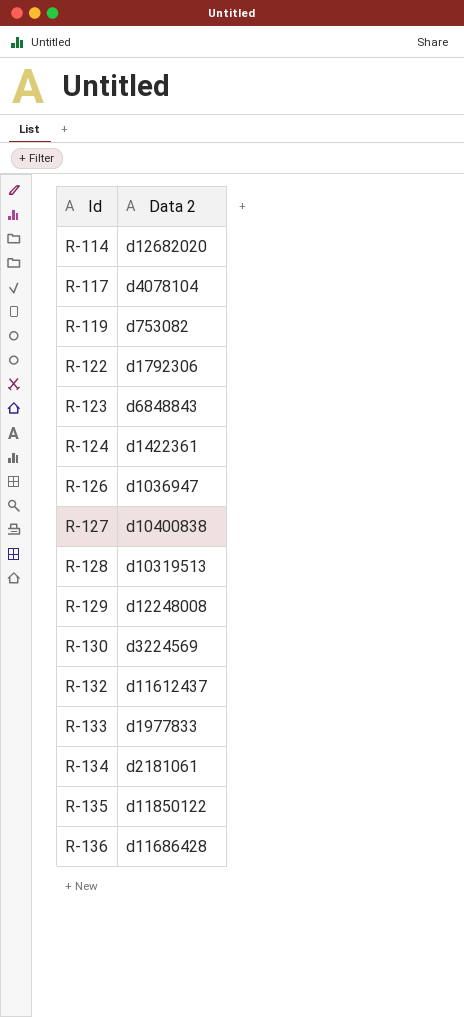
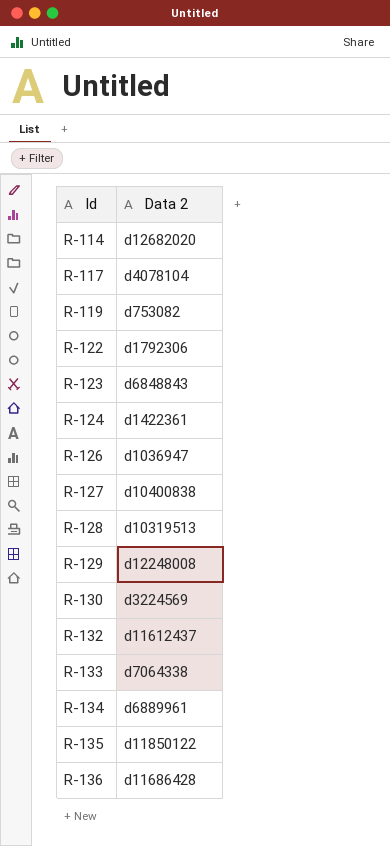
R-133 | Data 2: d1977833 -> d7064338
R-134 | Data 2: d2181061 -> d6889961

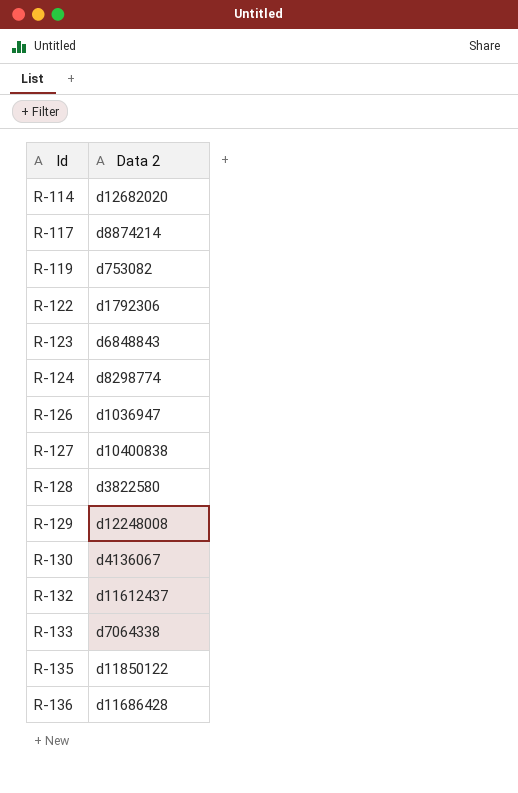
row R-134: d6889961 -> none
R-117 | Data 2: d4078104 -> d8874214
R-124 | Data 2: d1422361 -> d8298774
R-128 | Data 2: d10319513 -> d3822580
R-130 | Data 2: d3224569 -> d4136067

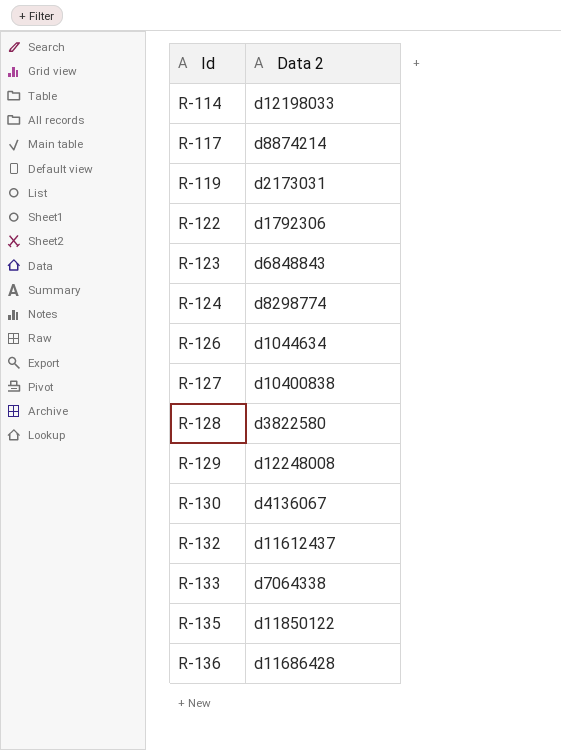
R-114 | Data 2: d12682020 -> d12198033
R-119 | Data 2: d753082 -> d2173031
R-126 | Data 2: d1036947 -> d1044634

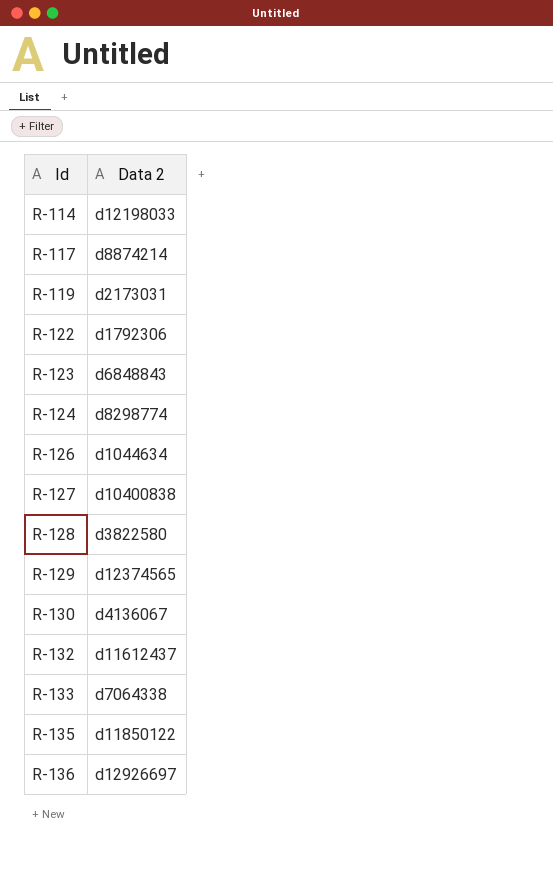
R-129 | Data 2: d12248008 -> d12374565
R-136 | Data 2: d11686428 -> d12926697

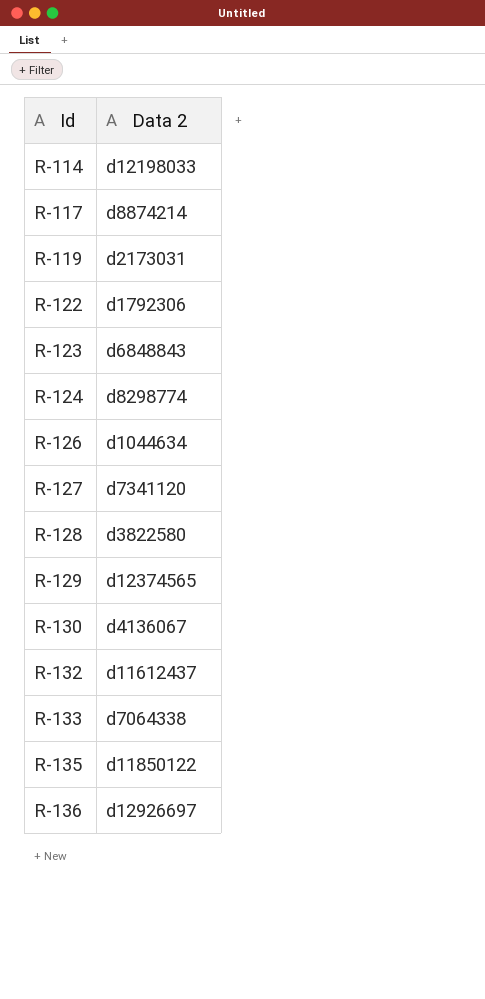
R-127 | Data 2: d10400838 -> d7341120

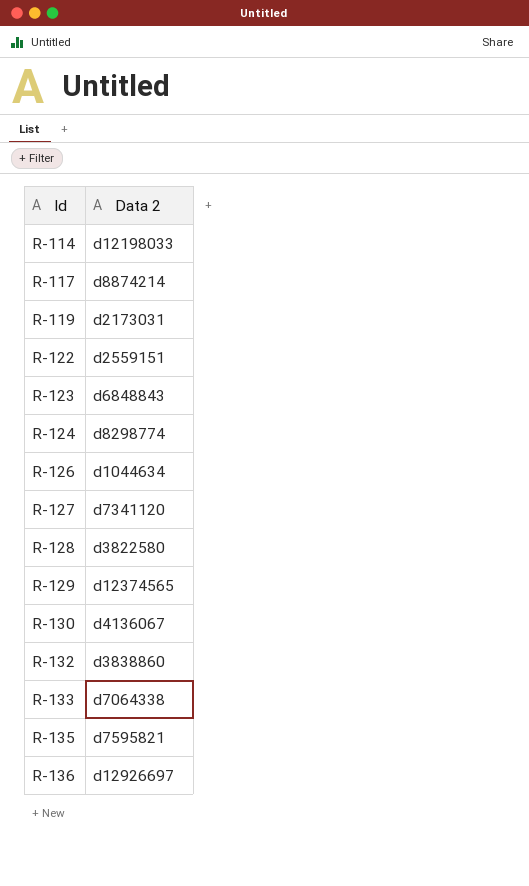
R-122 | Data 2: d1792306 -> d2559151
R-132 | Data 2: d11612437 -> d3838860
R-135 | Data 2: d11850122 -> d7595821

